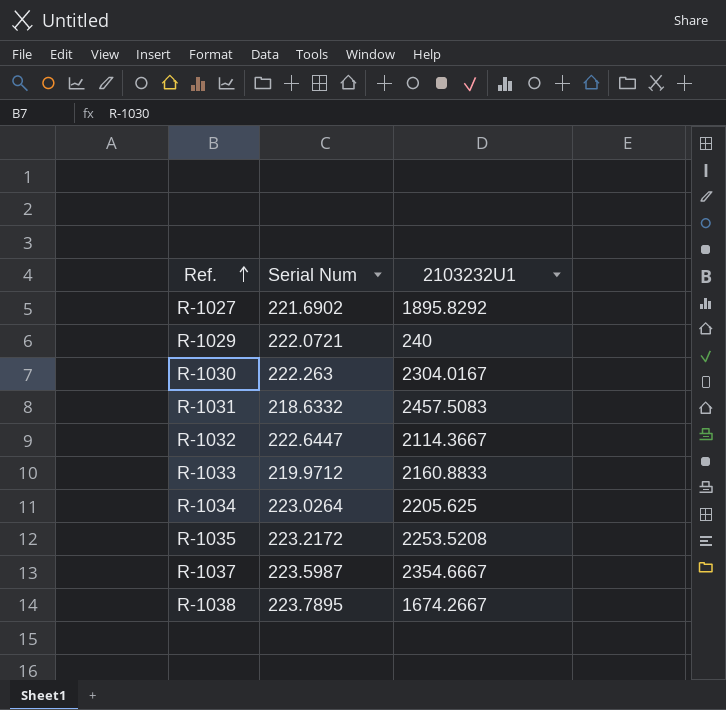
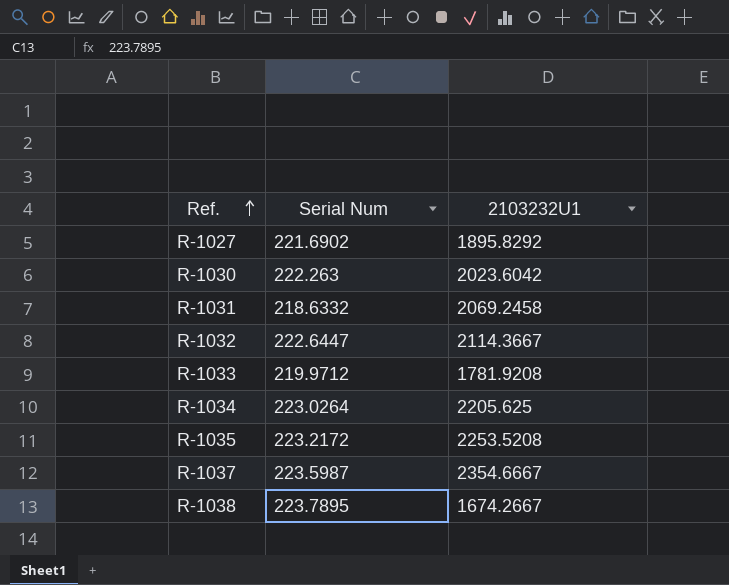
row R-1029: 222.0721 | 240 -> none
R-1030 | 2103232U1: 2304.0167 -> 2023.6042
R-1031 | 2103232U1: 2457.5083 -> 2069.2458
R-1033 | 2103232U1: 2160.8833 -> 1781.9208

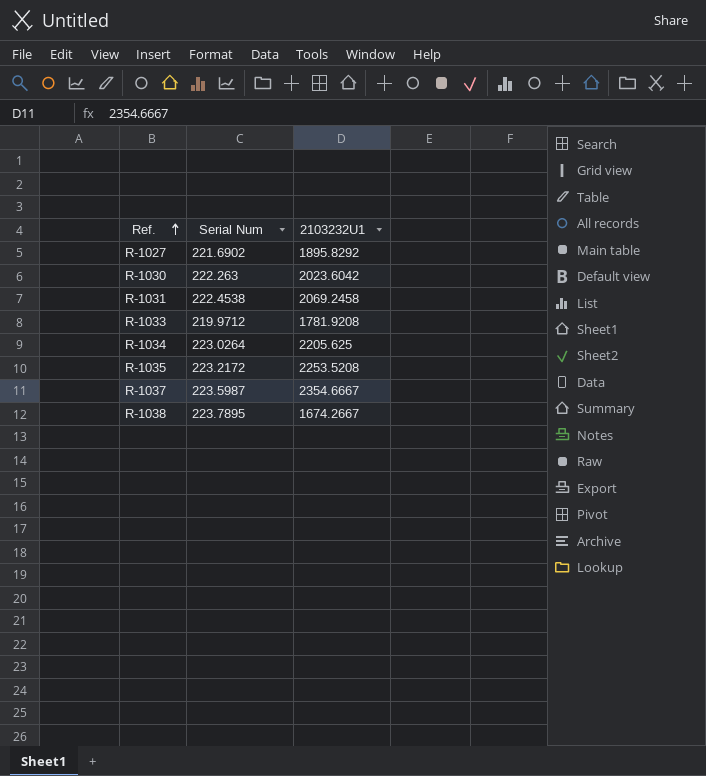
row R-1032: 222.6447 | 2114.3667 -> none
R-1031 | Serial Num: 218.6332 -> 222.4538

